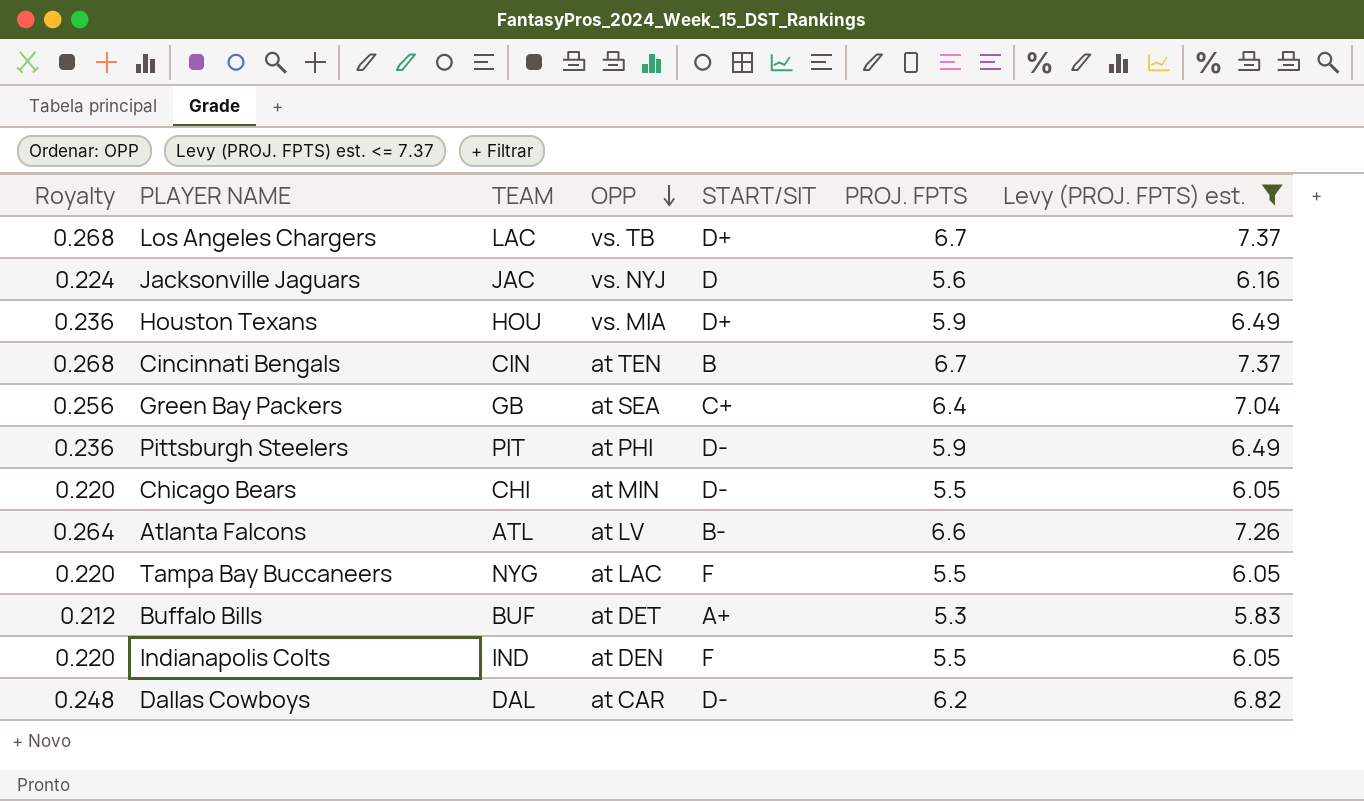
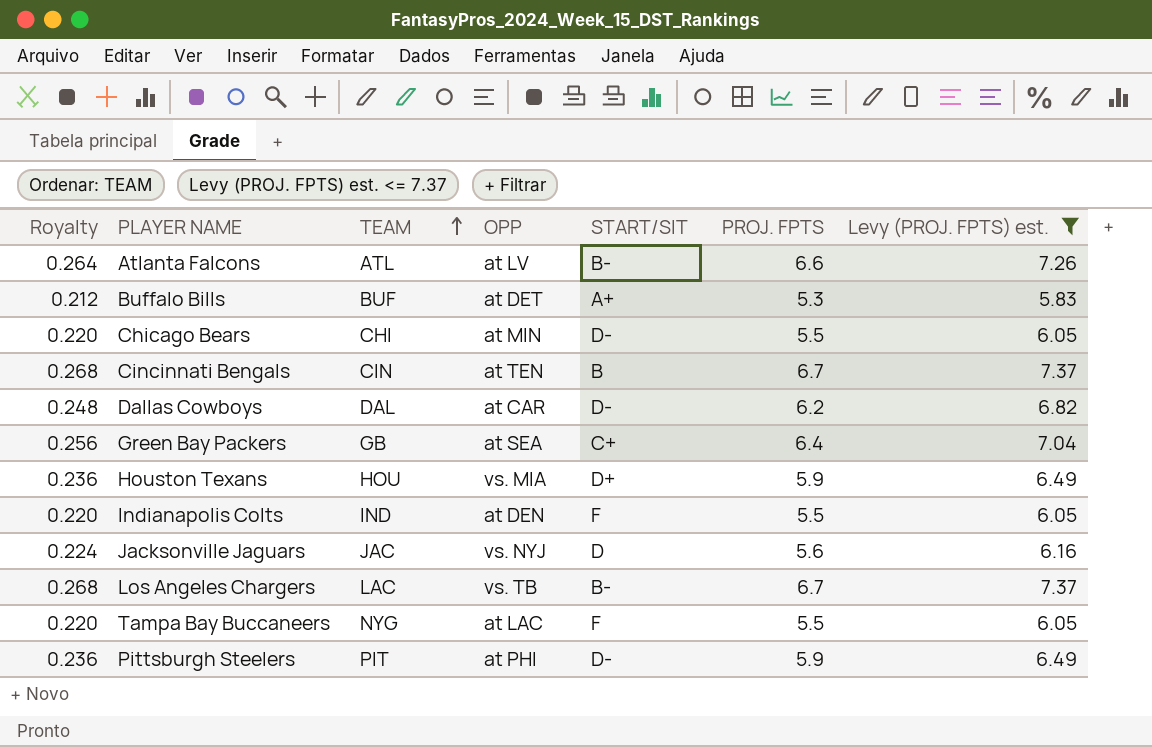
row order: OPP descending -> TEAM ascending
Los Angeles Chargers | START/SIT: D+ -> B-

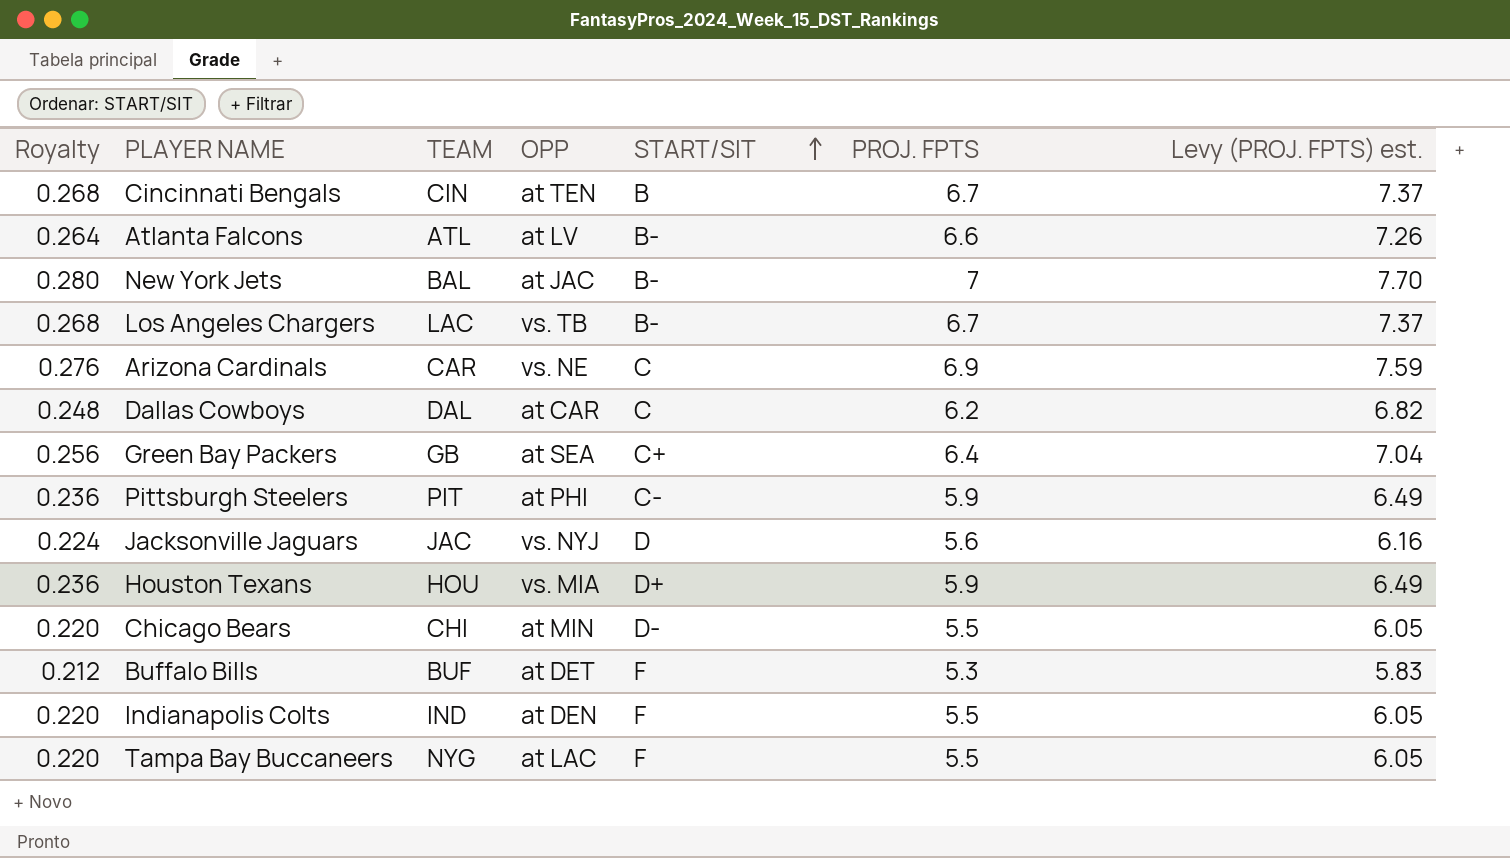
filter: Levy (PROJ. FPTS) est. <= 7.37 -> none
row order: TEAM ascending -> START/SIT ascending
Dallas Cowboys | START/SIT: D- -> C
Pittsburgh Steelers | START/SIT: D- -> C-
Buffalo Bills | START/SIT: A+ -> F

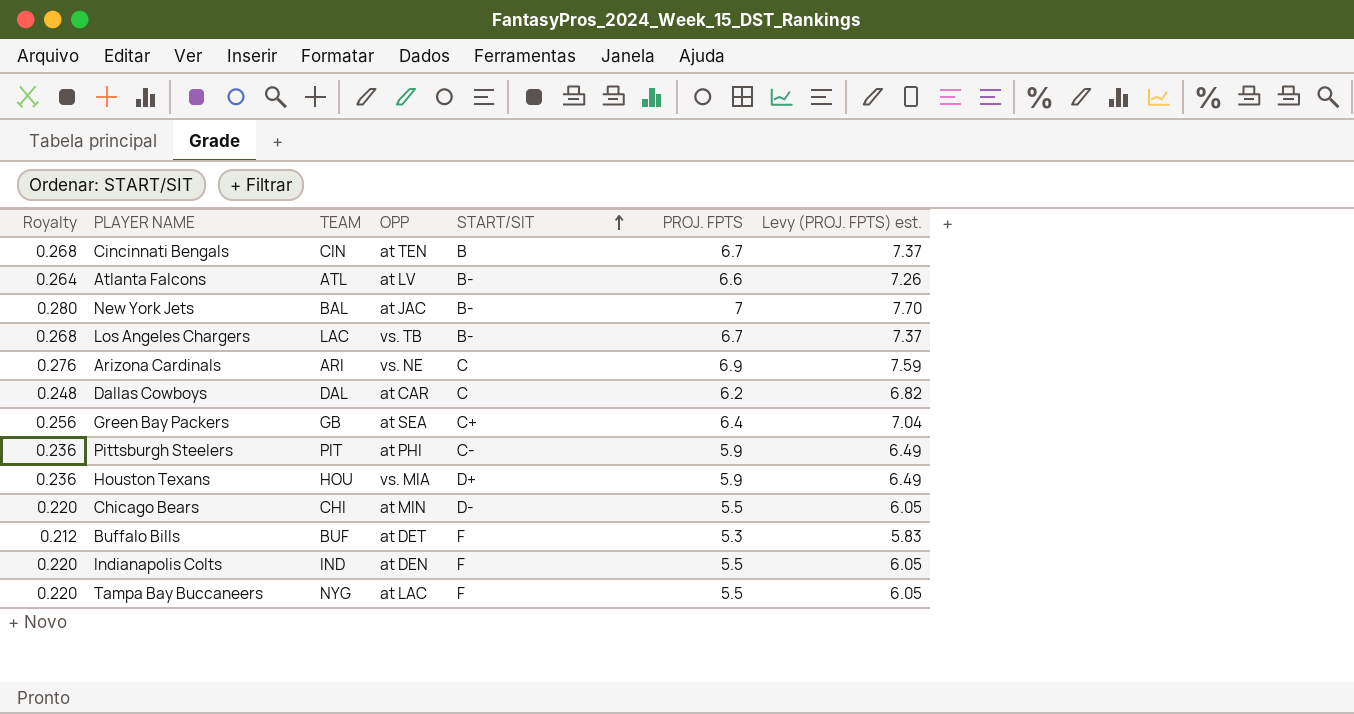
row Jacksonville Jaguars: 0.224 | JAC | vs. NYJ | D | 5.6 | 6.16 -> none
Arizona Cardinals | TEAM: CAR -> ARI

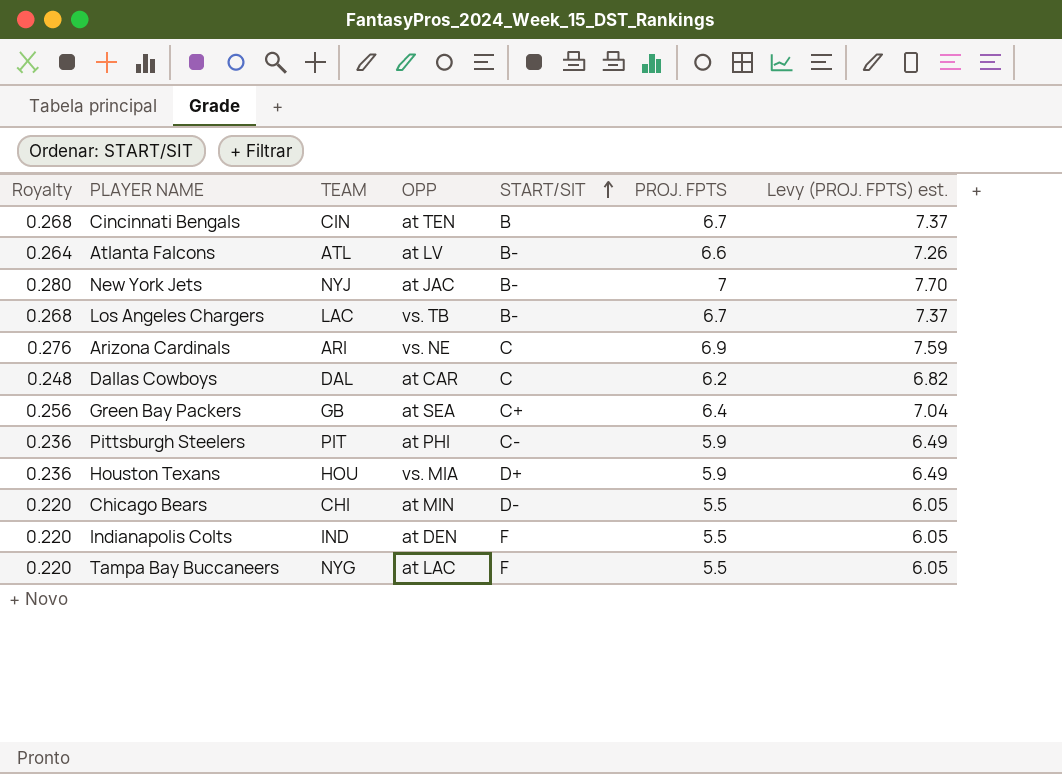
row Buffalo Bills: 0.212 | BUF | at DET | F | 5.3 | 5.83 -> none
New York Jets | TEAM: BAL -> NYJ

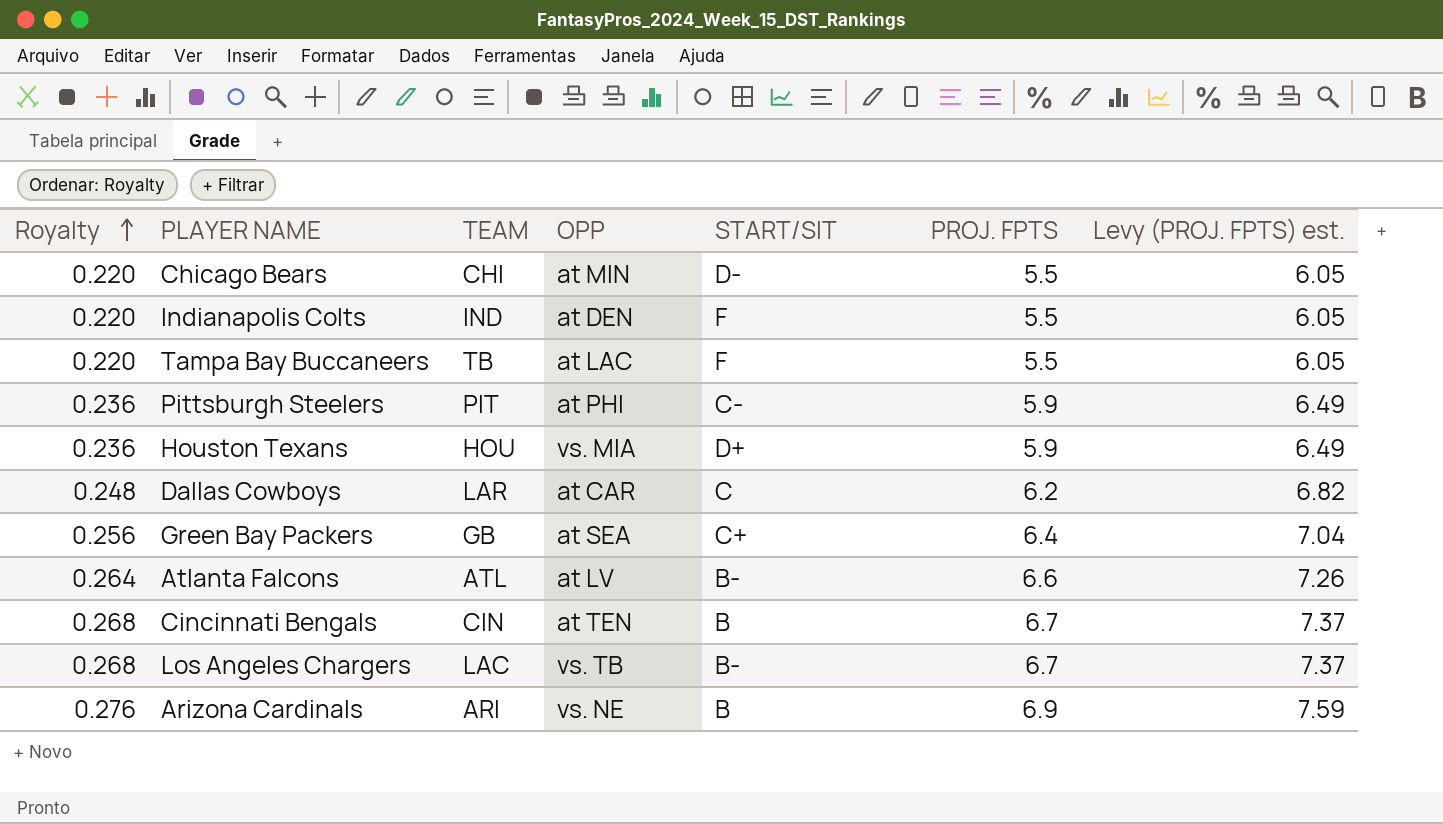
row order: START/SIT ascending -> Royalty ascending
row New York Jets: 0.280 | NYJ | at JAC | B- | 7 | 7.70 -> none
Tampa Bay Buccaneers | TEAM: NYG -> TB
Dallas Cowboys | TEAM: DAL -> LAR
Arizona Cardinals | START/SIT: C -> B

